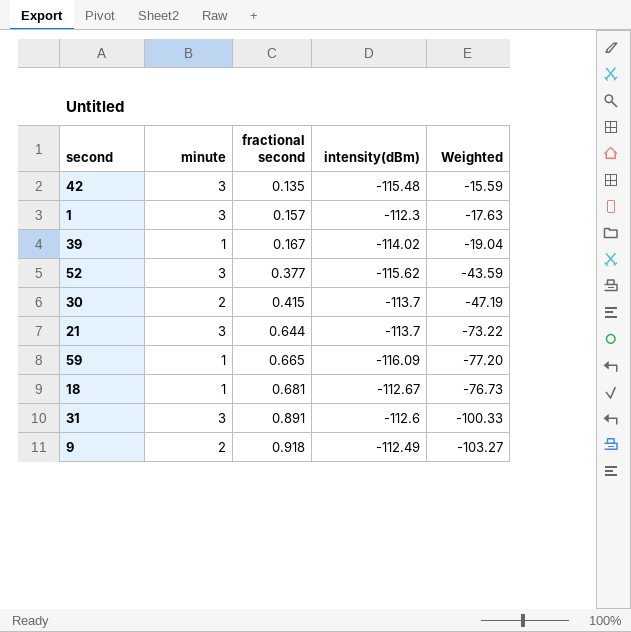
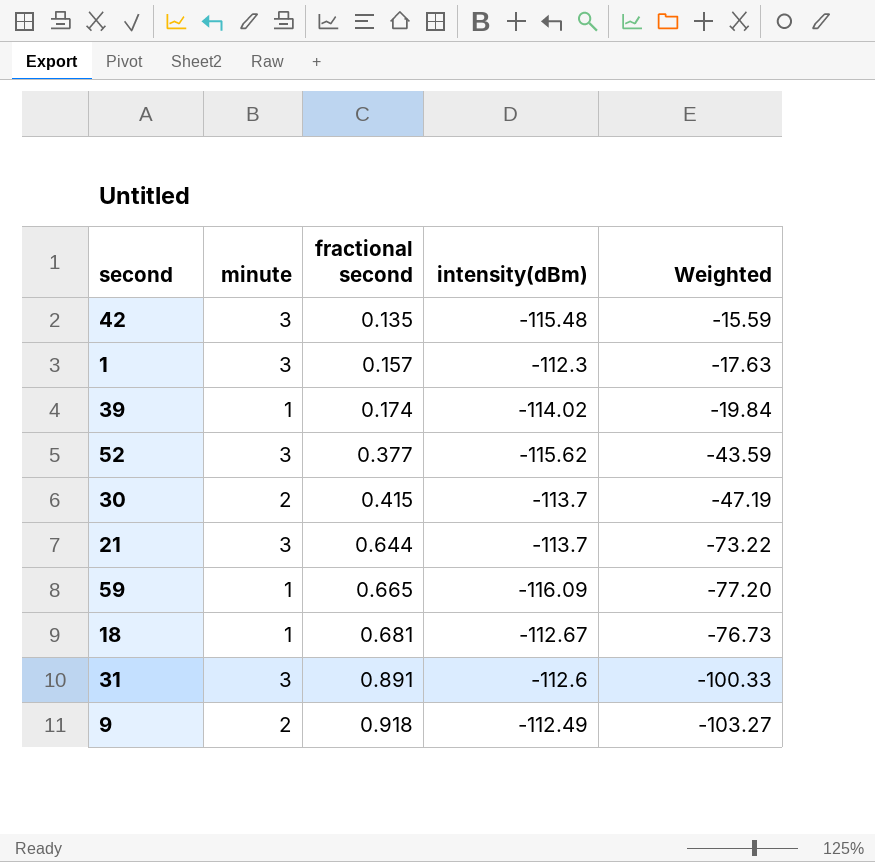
39 | fractional second: 0.167 -> 0.174
39 | Weighted: -19.04 -> -19.84

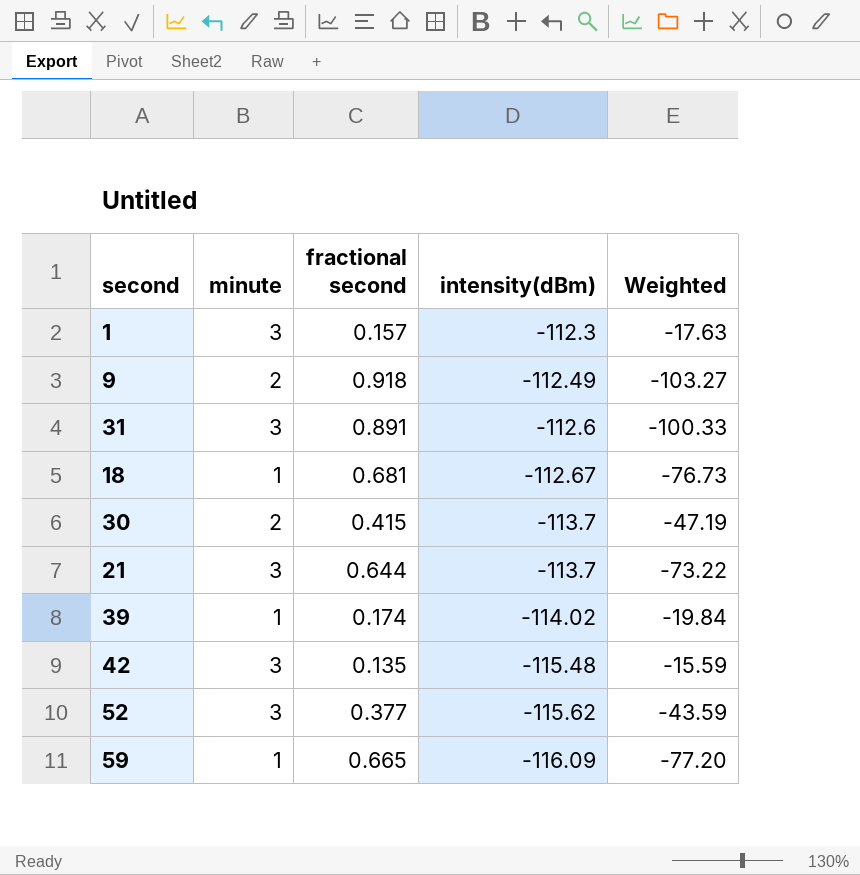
row order: fractional second ascending -> intensity(dBm) descending

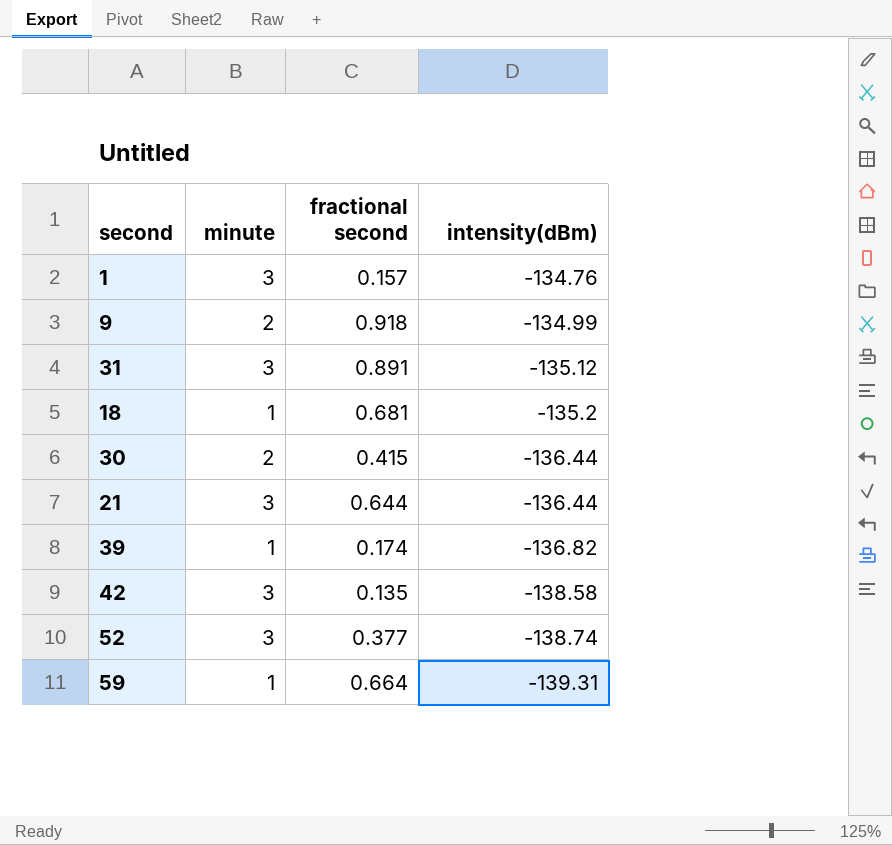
column Weighted | formula: [fractional second] * [intensity(dBm)] -> none
1 | intensity(dBm): -112.3 -> -134.76
9 | intensity(dBm): -112.49 -> -134.99
31 | intensity(dBm): -112.6 -> -135.12
18 | intensity(dBm): -112.67 -> -135.2
30 | intensity(dBm): -113.7 -> -136.44
21 | intensity(dBm): -113.7 -> -136.44
39 | intensity(dBm): -114.02 -> -136.82
42 | intensity(dBm): -115.48 -> -138.58
52 | intensity(dBm): -115.62 -> -138.74
59 | fractional second: 0.665 -> 0.664
59 | intensity(dBm): -116.09 -> -139.31

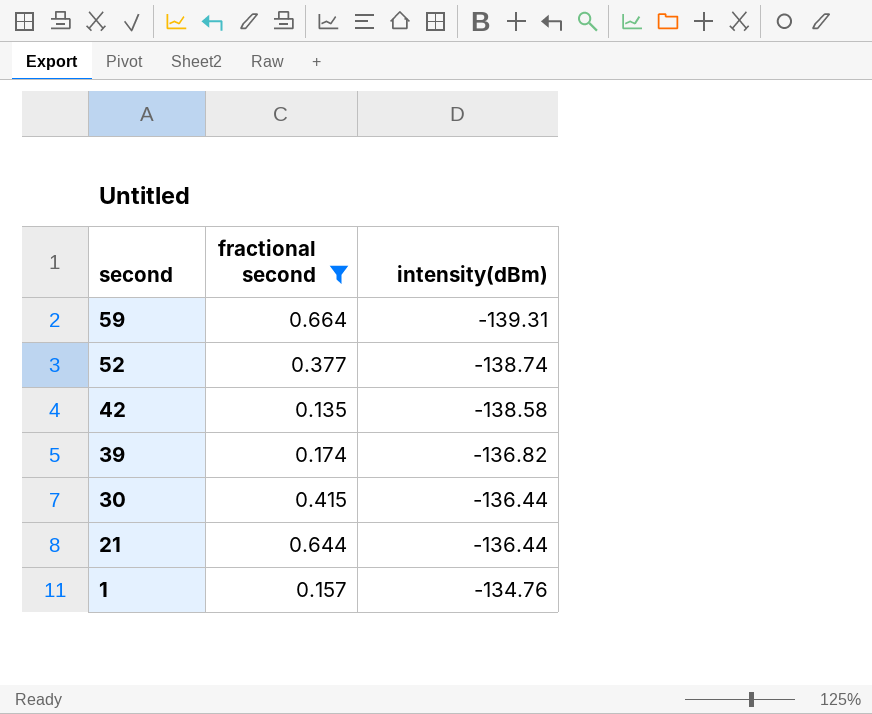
filter: none -> fractional second <= 0.664
row order: intensity(dBm) descending -> second descending
column minute | position: 2 -> none

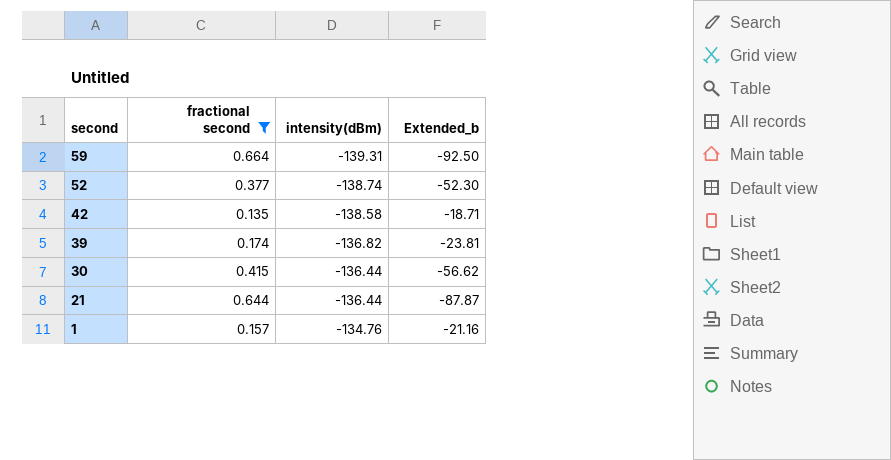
column Extended_b | formula: none -> [fractional second] * [intensity(dBm)]

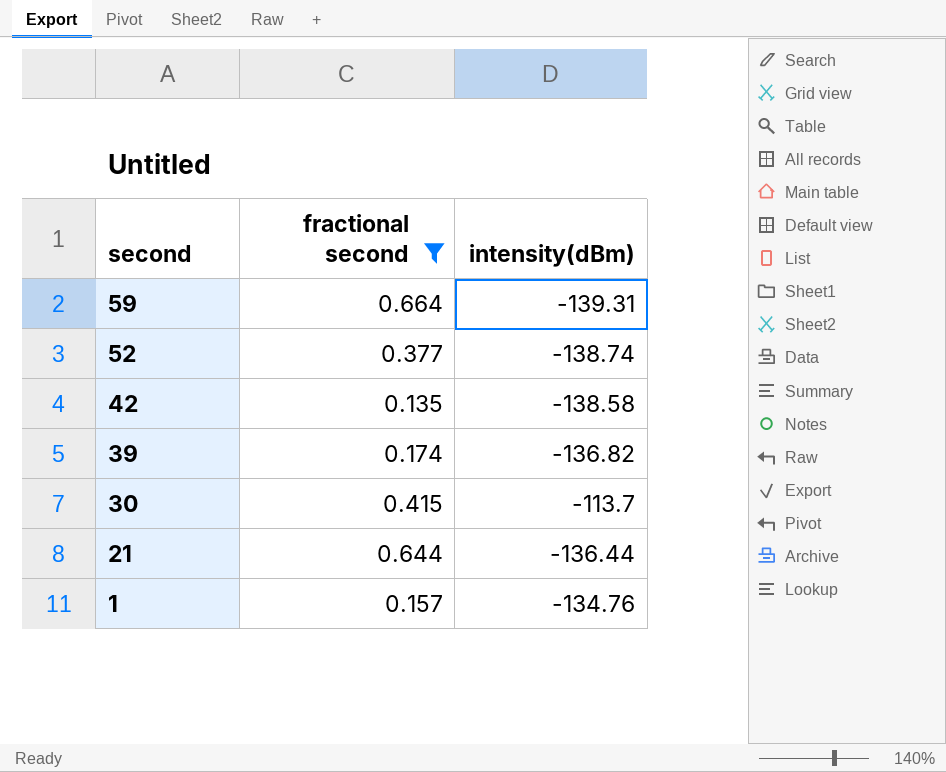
column Extended_b | formula: [fractional second] * [intensity(dBm)] -> none
30 | intensity(dBm): -136.44 -> -113.7

